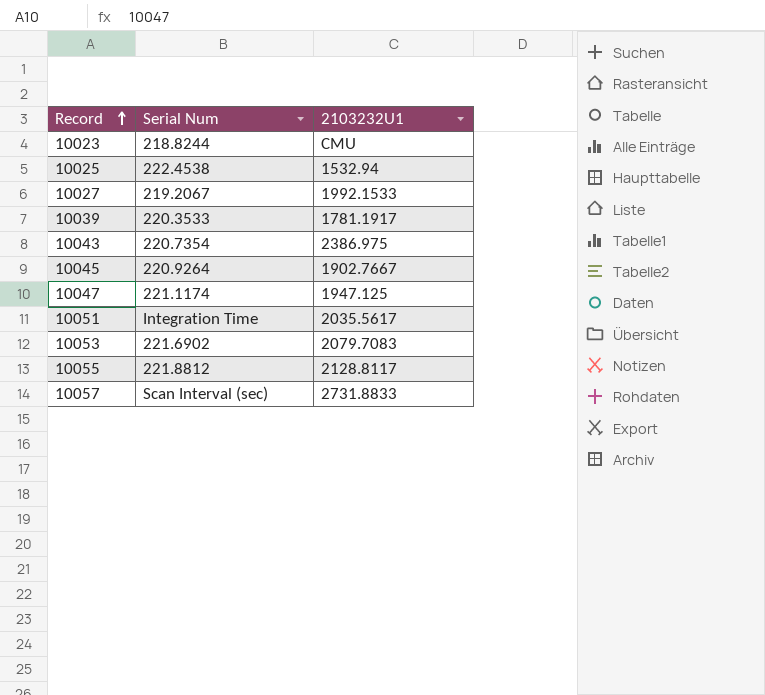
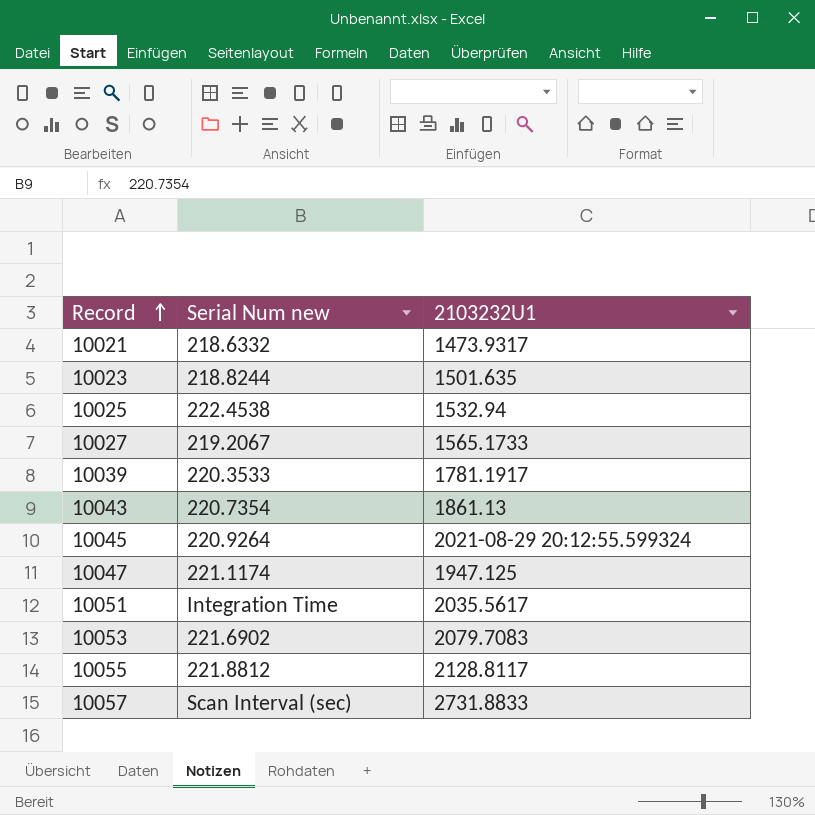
column name: Serial Num -> Serial Num new
row 10021: none -> 218.6332 | 1473.9317
10023 | 2103232U1: CMU -> 1501.635
10027 | 2103232U1: 1992.1533 -> 1565.1733
10043 | 2103232U1: 2386.975 -> 1861.13
10045 | 2103232U1: 1902.7667 -> 2021-08-29 20:12:55.599324

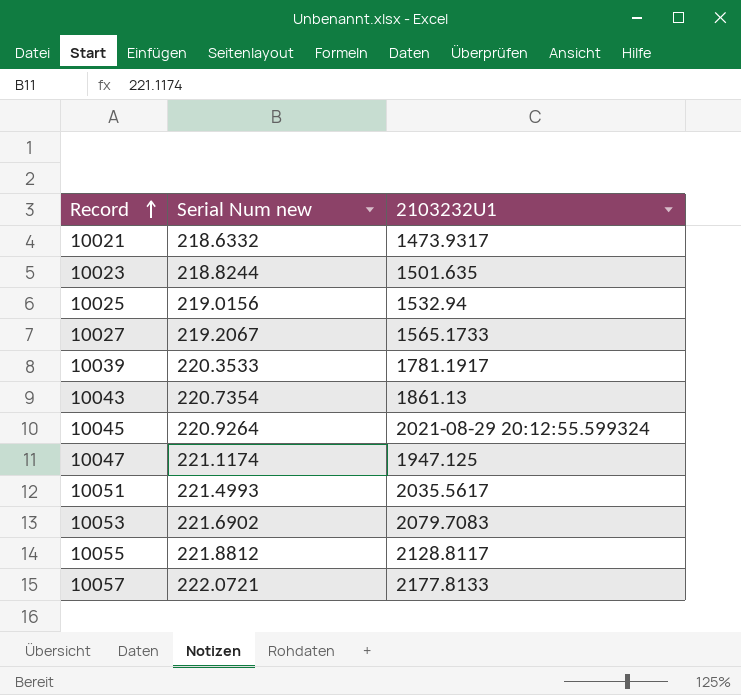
10025 | Serial Num new: 222.4538 -> 219.0156
10051 | Serial Num new: Integration Time -> 221.4993
10057 | Serial Num new: Scan Interval (sec) -> 222.0721
10057 | 2103232U1: 2731.8833 -> 2177.8133

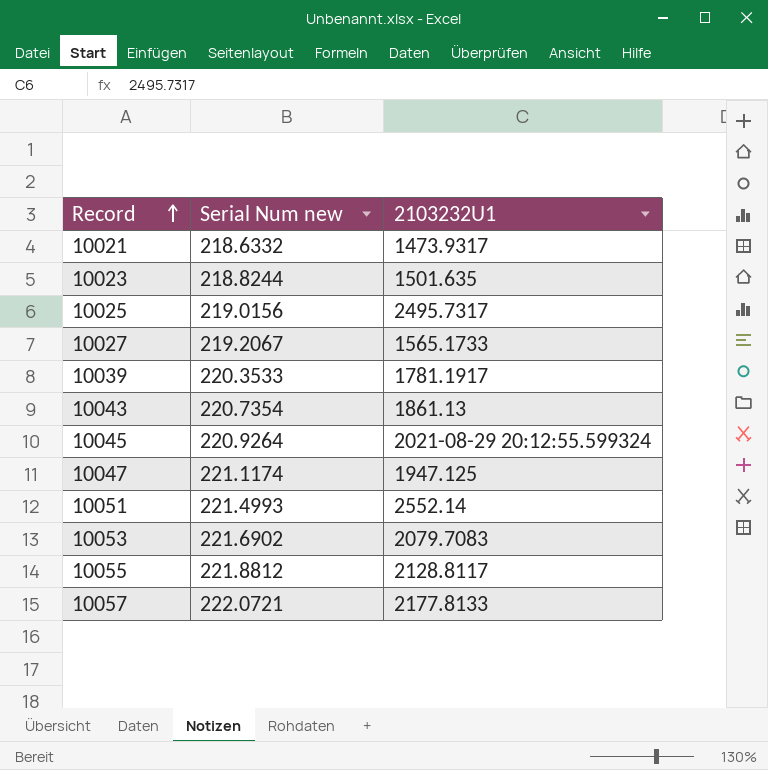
10025 | 2103232U1: 1532.94 -> 2495.7317
10051 | 2103232U1: 2035.5617 -> 2552.14

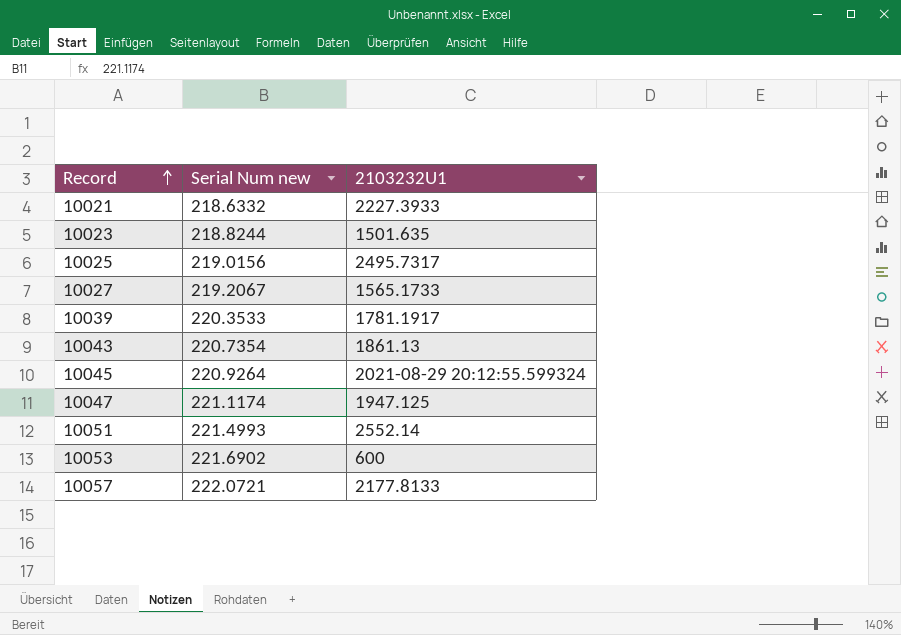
row 10055: 221.8812 | 2128.8117 -> none
10021 | 2103232U1: 1473.9317 -> 2227.3933
10053 | 2103232U1: 2079.7083 -> 600

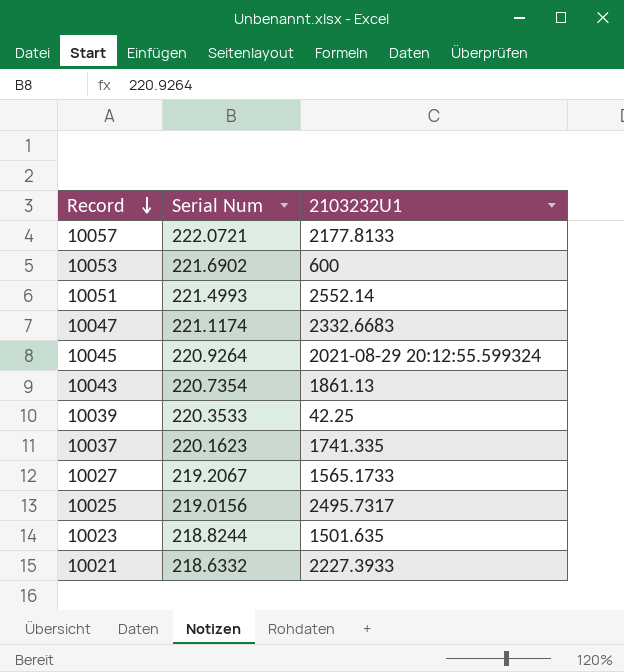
row order: Record ascending -> Record descending
column name: Serial Num new -> Serial Num
10047 | 2103232U1: 1947.125 -> 2332.6683
10039 | 2103232U1: 1781.1917 -> 42.25
row 10037: none -> 220.1623 | 1741.335

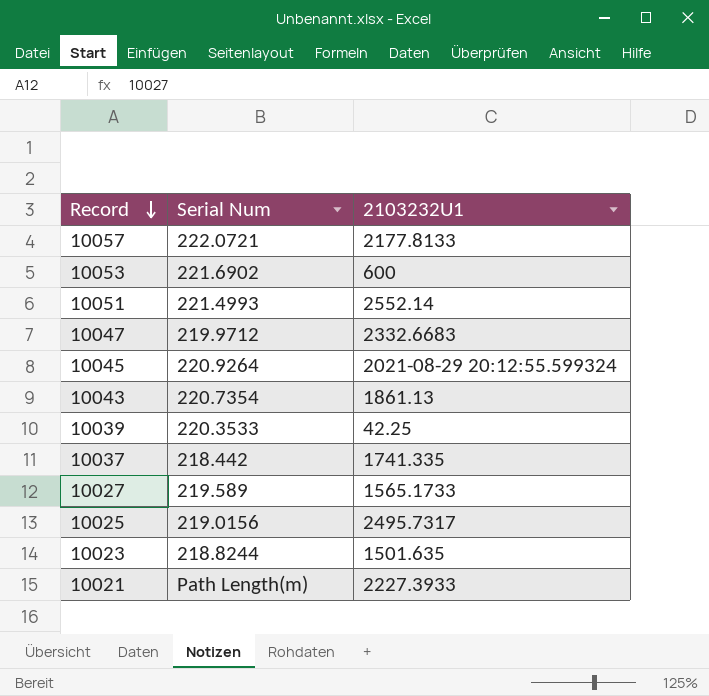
10047 | Serial Num: 221.1174 -> 219.9712
10037 | Serial Num: 220.1623 -> 218.442
10027 | Serial Num: 219.2067 -> 219.589
10021 | Serial Num: 218.6332 -> Path Length(m)

